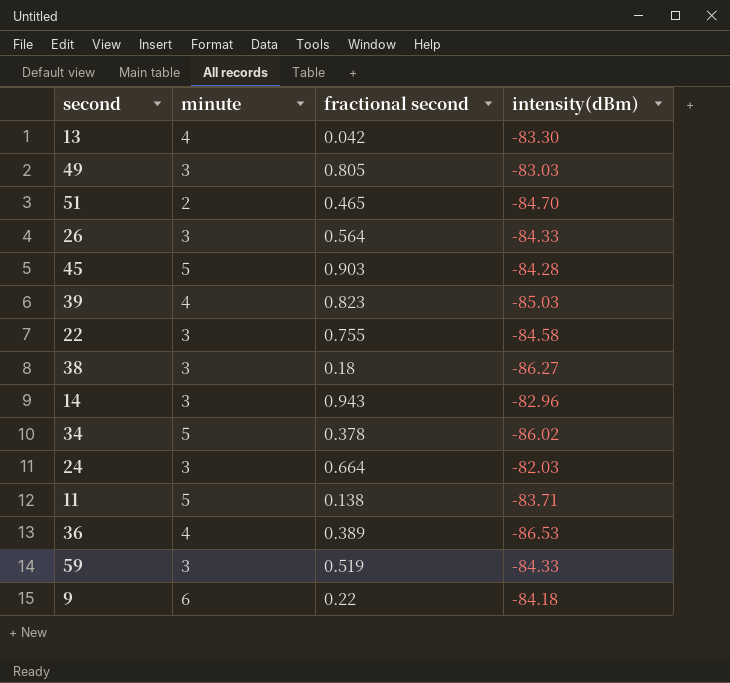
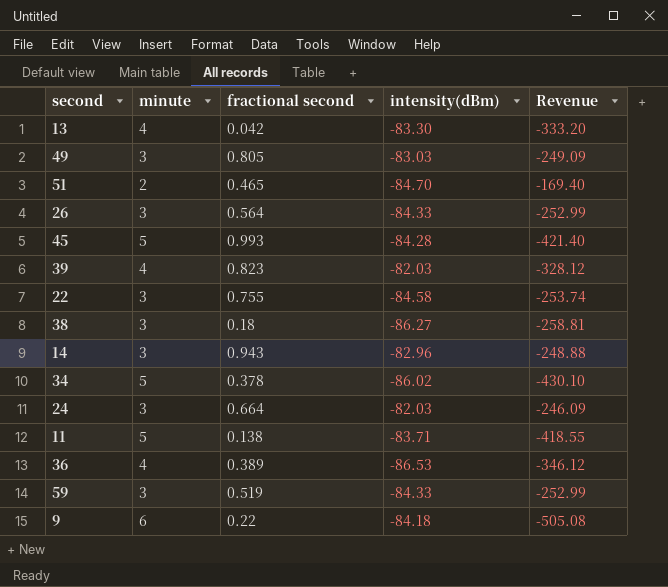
column Revenue | formula: none -> [minute] * [intensity(dBm)]
45 | fractional second: 0.903 -> 0.993
39 | intensity(dBm): -85.03 -> -82.03

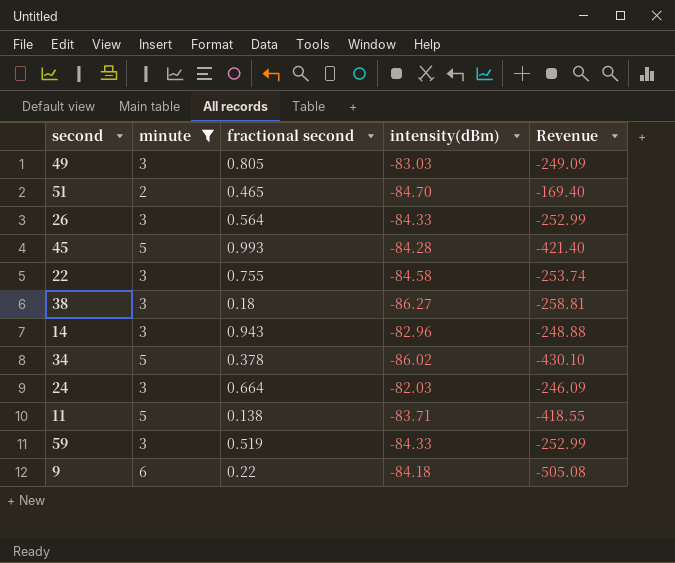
filter: none -> minute != 4

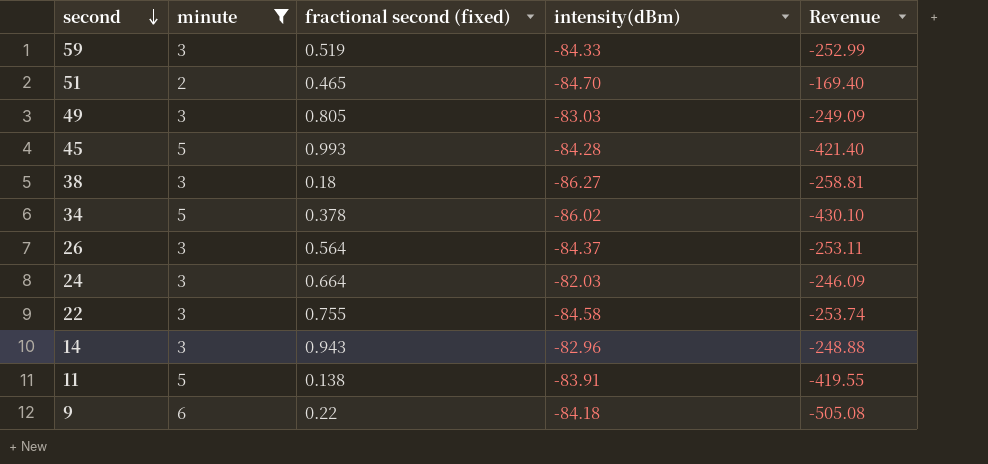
row order: none -> second descending
column name: fractional second -> fractional second (fixed)
26 | intensity(dBm): -84.33 -> -84.37
26 | Revenue: -252.99 -> -253.11
11 | intensity(dBm): -83.71 -> -83.91
11 | Revenue: -418.55 -> -419.55

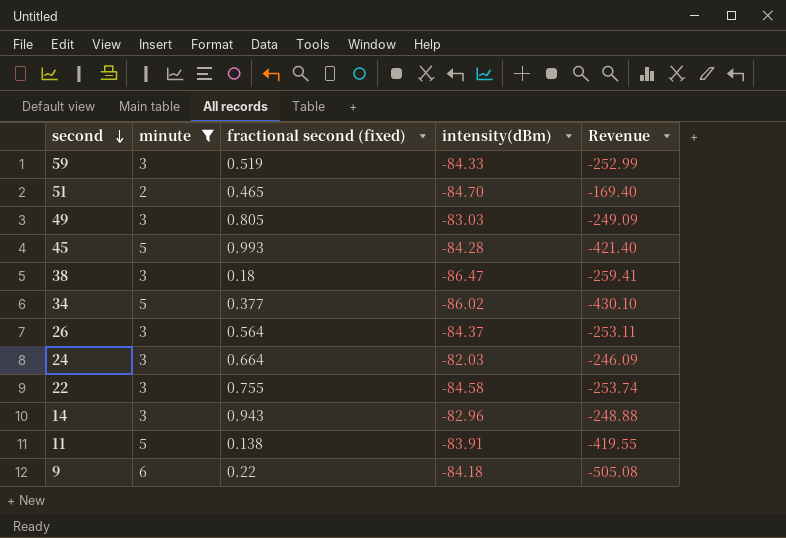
38 | intensity(dBm): -86.27 -> -86.47
38 | Revenue: -258.81 -> -259.41
34 | fractional second (fixed): 0.378 -> 0.377

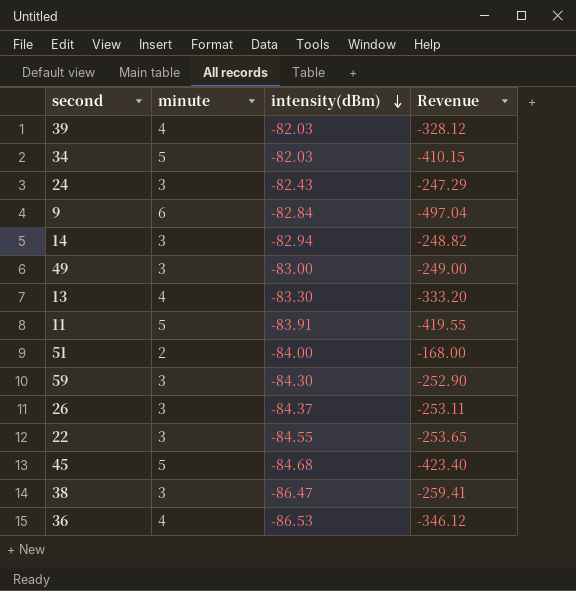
filter: minute != 4 -> none
row order: second descending -> intensity(dBm) descending
column fractional second (fixed) | position: 3 -> none
34 | intensity(dBm): -86.02 -> -82.03
34 | Revenue: -430.10 -> -410.15
24 | intensity(dBm): -82.03 -> -82.43
24 | Revenue: -246.09 -> -247.29
9 | intensity(dBm): -84.18 -> -82.84
9 | Revenue: -505.08 -> -497.04
14 | intensity(dBm): -82.96 -> -82.94
14 | Revenue: -248.88 -> -248.82
49 | intensity(dBm): -83.03 -> -83.00
49 | Revenue: -249.09 -> -249.00
51 | intensity(dBm): -84.70 -> -84.00
51 | Revenue: -169.40 -> -168.00
59 | intensity(dBm): -84.33 -> -84.30
59 | Revenue: -252.99 -> -252.90
22 | intensity(dBm): -84.58 -> -84.55
22 | Revenue: -253.74 -> -253.65
45 | intensity(dBm): -84.28 -> -84.68
45 | Revenue: -421.40 -> -423.40

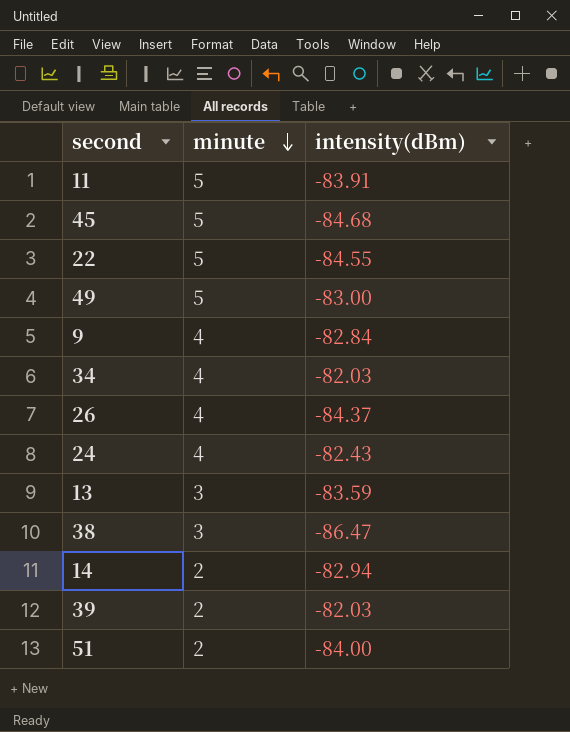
row order: intensity(dBm) descending -> minute descending
column Revenue | formula: [minute] * [intensity(dBm)] -> none
row 59: 3 | -84.30 | -252.90 -> none
row 36: 4 | -86.53 | -346.12 -> none
22 | minute: 3 -> 5
49 | minute: 3 -> 5
9 | minute: 6 -> 4
34 | minute: 5 -> 4
26 | minute: 3 -> 4
24 | minute: 3 -> 4
13 | minute: 4 -> 3
13 | intensity(dBm): -83.30 -> -83.59
14 | minute: 3 -> 2
39 | minute: 4 -> 2

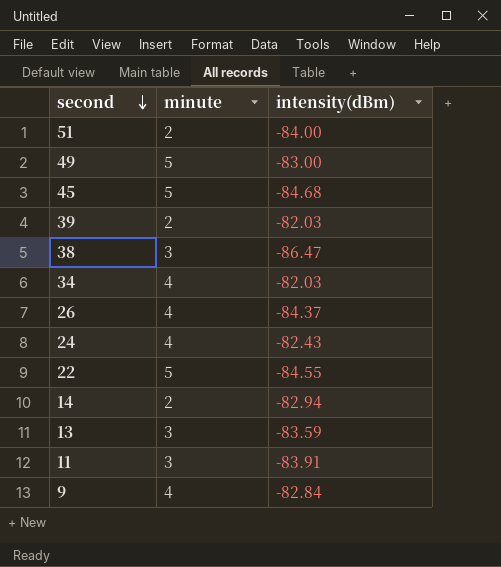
row order: minute descending -> second descending
11 | minute: 5 -> 3

